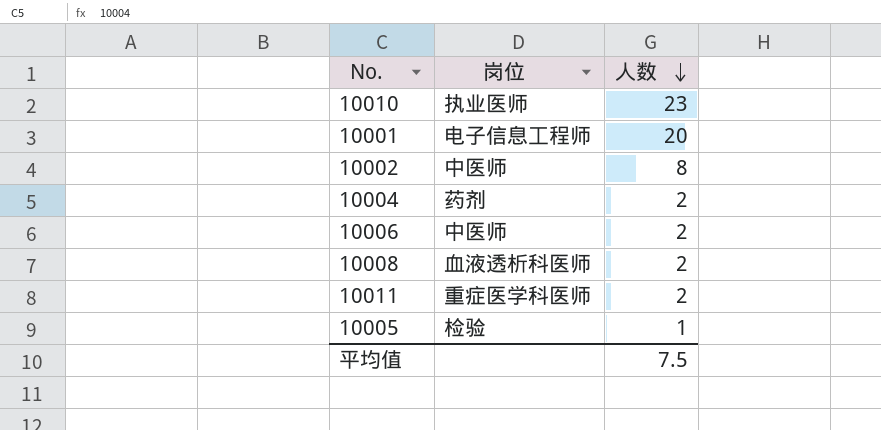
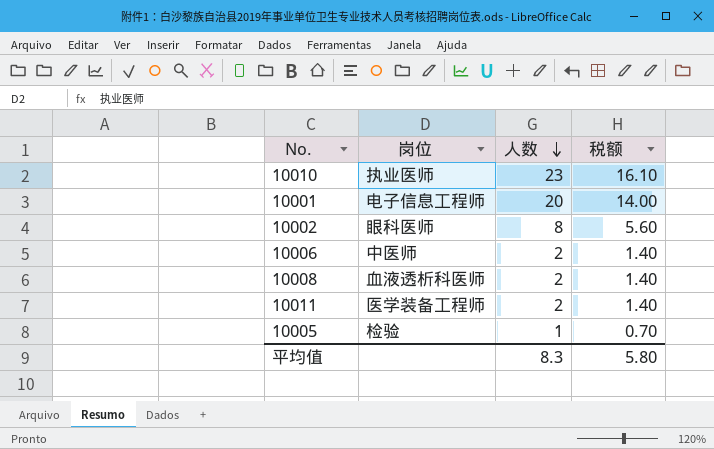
column 税额 | formula: none -> [人数] * 0.7
row 10004: 药剂 | 2 -> none
10002 | 岗位: 中医师 -> 眼科医师
10011 | 岗位: 重症医学科医师 -> 医学装备工程师
平均值 | 人数: 7.5 -> 8.3

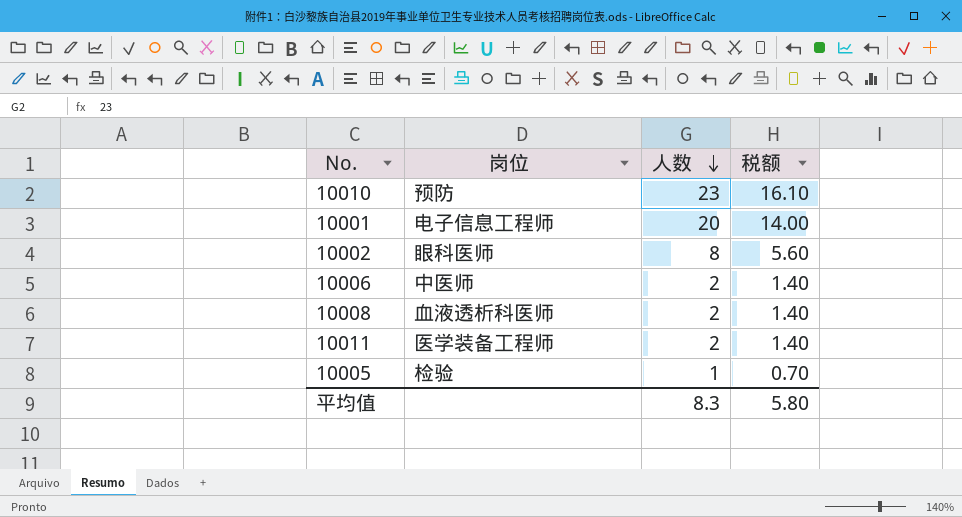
10010 | 岗位: 执业医师 -> 预防

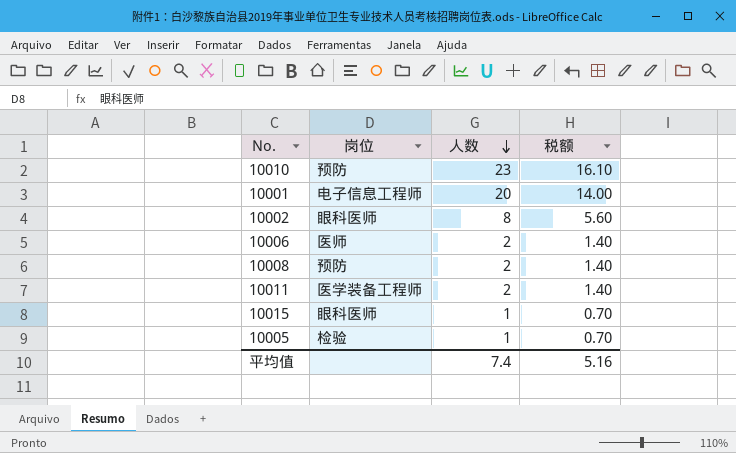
10006 | 岗位: 中医师 -> 医师
10008 | 岗位: 血液透析科医师 -> 预防
row 10015: none -> 眼科医师 | 1 | 0.70
平均值 | 人数: 8.3 -> 7.4
平均值 | 税额: 5.80 -> 5.16

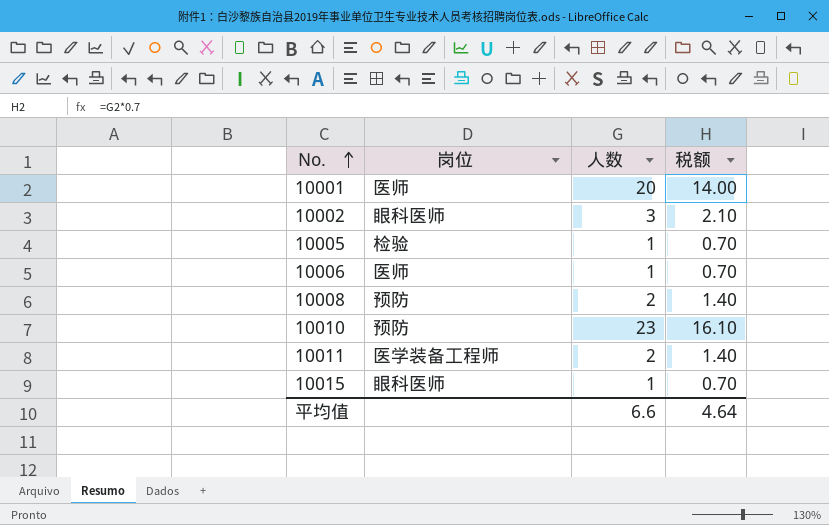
row order: 人数 descending -> No. ascending
10001 | 岗位: 电子信息工程师 -> 医师
10002 | 人数: 8 -> 3
10002 | 税额: 5.60 -> 2.10
10006 | 人数: 2 -> 1
10006 | 税额: 1.40 -> 0.70
平均值 | 人数: 7.4 -> 6.6
平均值 | 税额: 5.16 -> 4.64

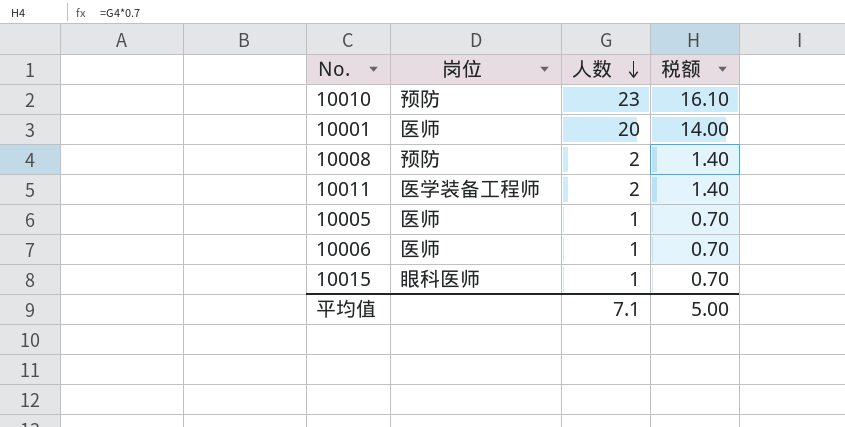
row order: No. ascending -> 人数 descending
row 10002: 眼科医师 | 3 | 2.10 -> none
10005 | 岗位: 检验 -> 医师
平均值 | 人数: 6.6 -> 7.1
平均值 | 税额: 4.64 -> 5.00

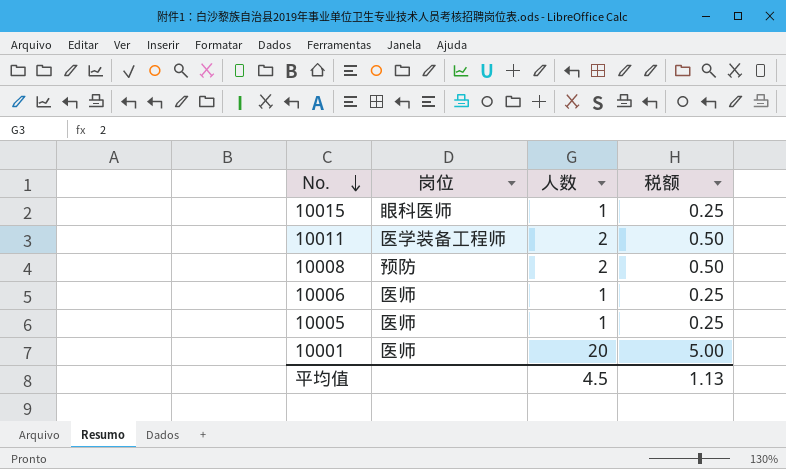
row order: 人数 descending -> No. descending
column 税额 | formula: [人数] * 0.7 -> [人数] * 0.25
row 10010: 预防 | 23 | 16.10 -> none
平均值 | 人数: 7.1 -> 4.5
平均值 | 税额: 5.00 -> 1.13

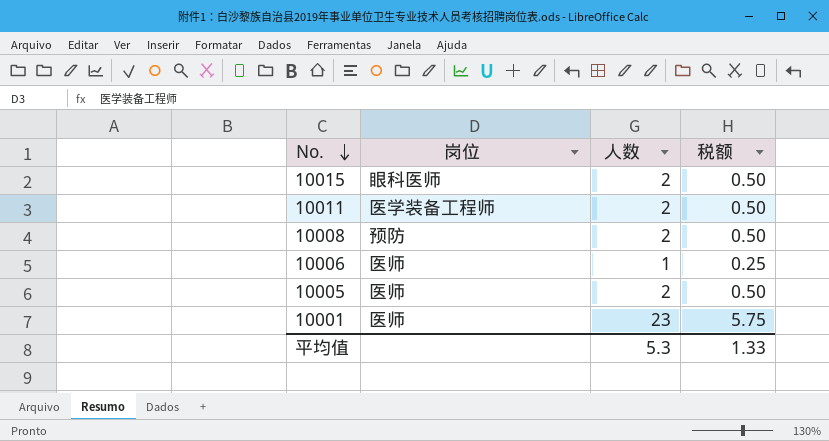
10015 | 人数: 1 -> 2
10015 | 税额: 0.25 -> 0.50
10005 | 人数: 1 -> 2
10005 | 税额: 0.25 -> 0.50
10001 | 人数: 20 -> 23
10001 | 税额: 5.00 -> 5.75
平均值 | 人数: 4.5 -> 5.3
平均值 | 税额: 1.13 -> 1.33

